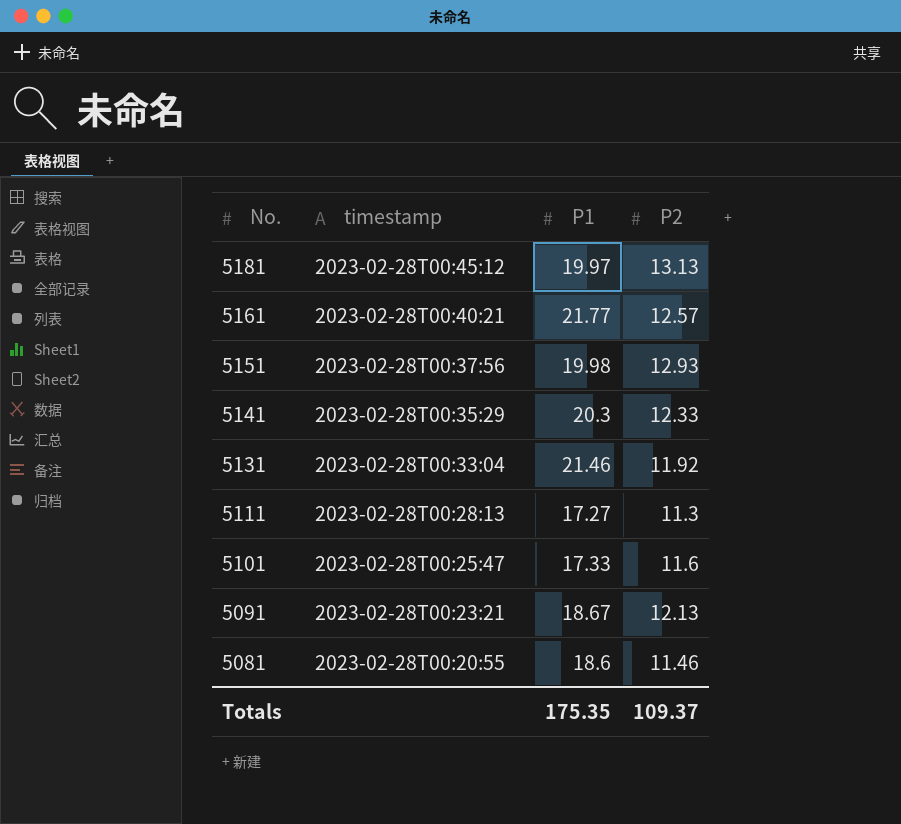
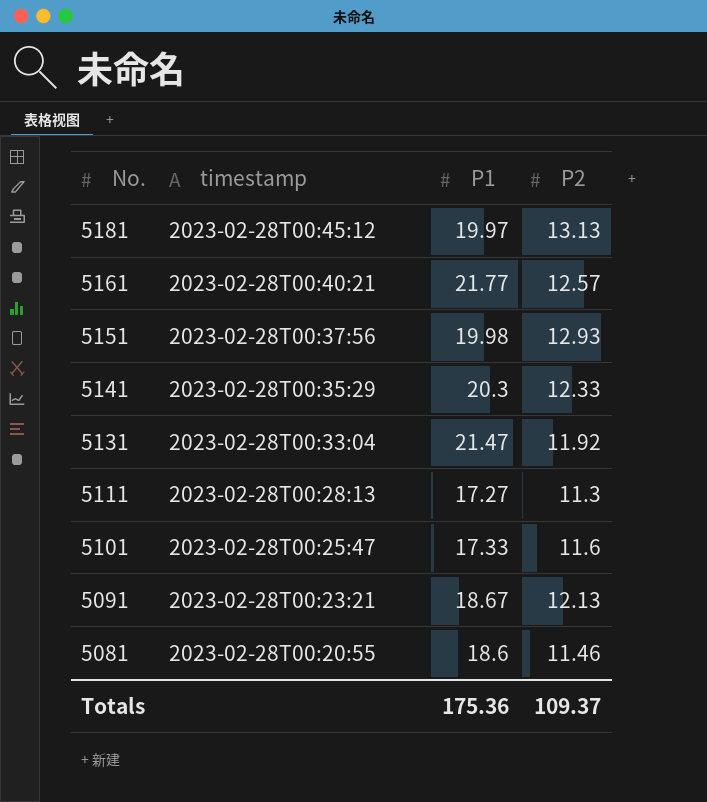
5131 | P1: 21.46 -> 21.47
Totals | P1: 175.35 -> 175.36

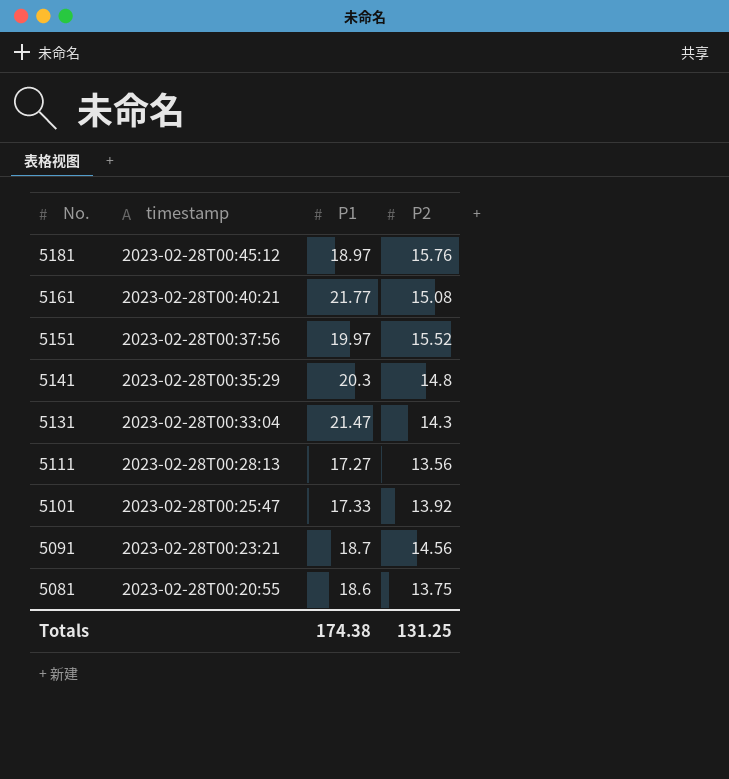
5181 | P1: 19.97 -> 18.97
5181 | P2: 13.13 -> 15.76
5161 | P2: 12.57 -> 15.08
5151 | P1: 19.98 -> 19.97
5151 | P2: 12.93 -> 15.52
5141 | P2: 12.33 -> 14.8
5131 | P2: 11.92 -> 14.3
5111 | P2: 11.3 -> 13.56
5101 | P2: 11.6 -> 13.92
5091 | P1: 18.67 -> 18.7
5091 | P2: 12.13 -> 14.56
5081 | P2: 11.46 -> 13.75
Totals | P1: 175.36 -> 174.38
Totals | P2: 109.37 -> 131.25

